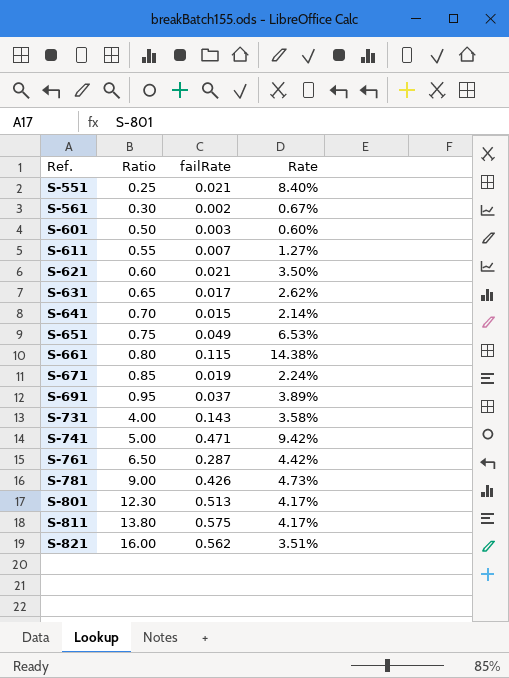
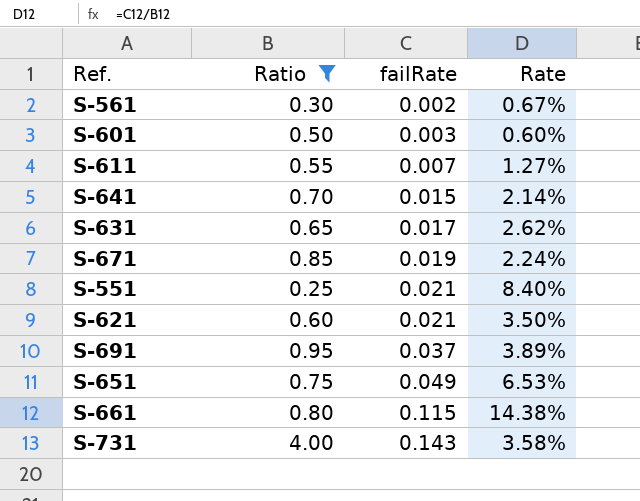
filter: none -> Ratio <= 4.00
row order: Ref. ascending -> failRate ascending

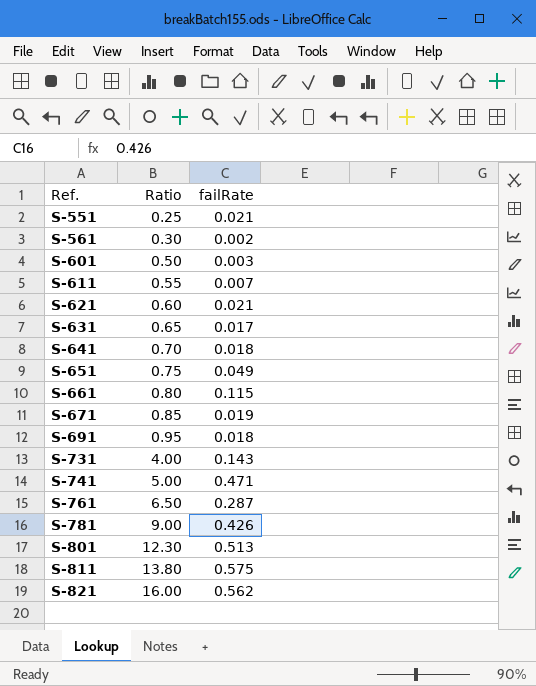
filter: Ratio <= 4.00 -> none
row order: failRate ascending -> Ref. ascending
column Rate | formula: [failRate] / [Ratio] -> none
S-641 | failRate: 0.015 -> 0.018
S-691 | failRate: 0.037 -> 0.018

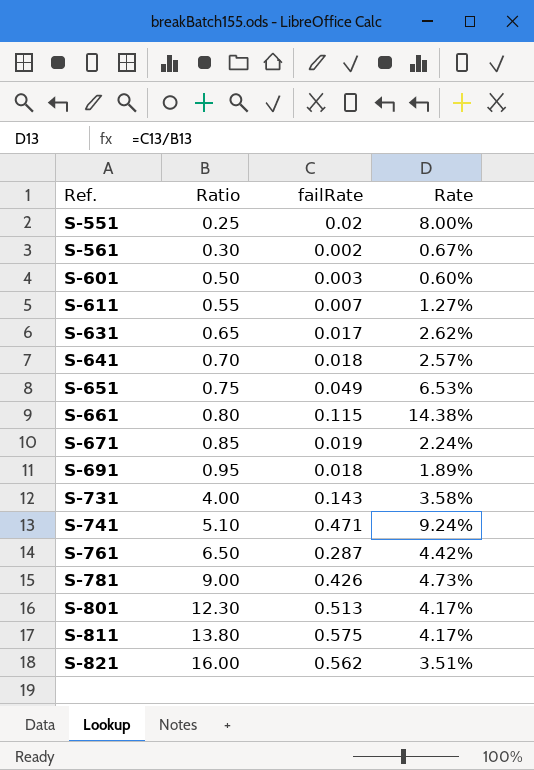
column Rate | formula: none -> [failRate] / [Ratio]
row S-621: 0.60 | 0.021 -> none
S-551 | failRate: 0.021 -> 0.02
S-741 | Ratio: 5.00 -> 5.10

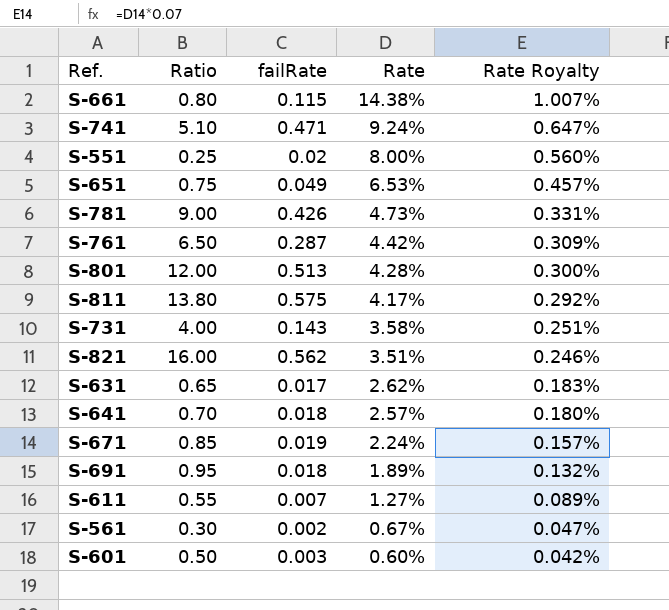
row order: Ref. ascending -> Rate descending
column Rate Royalty | formula: none -> [Rate] * 0.07
S-801 | Ratio: 12.30 -> 12.00
S-801 | Rate: 4.17% -> 4.28%

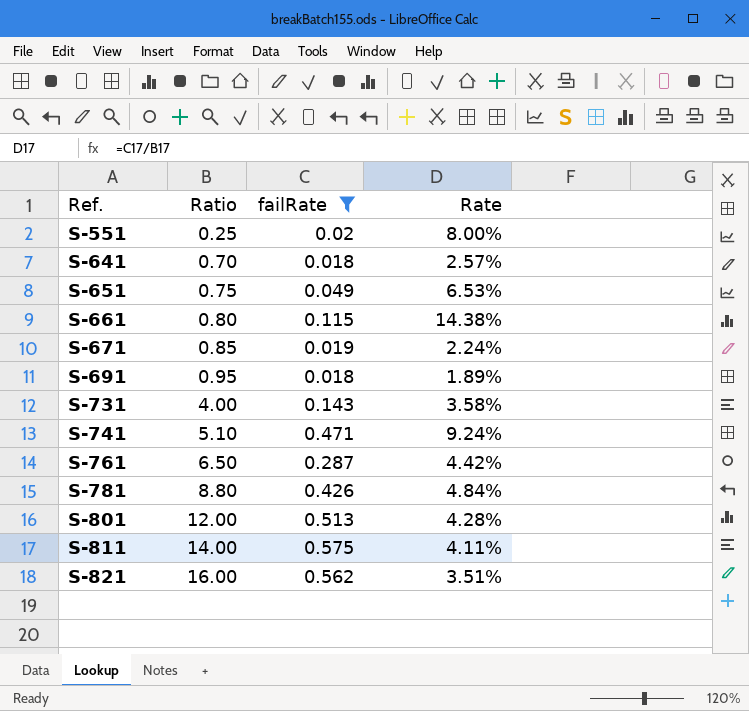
filter: none -> failRate >= 0.018
row order: Rate descending -> Ref. ascending
column Rate Royalty | formula: [Rate] * 0.07 -> none
S-781 | Ratio: 9.00 -> 8.80
S-781 | Rate: 4.73% -> 4.84%
S-811 | Ratio: 13.80 -> 14.00
S-811 | Rate: 4.17% -> 4.11%

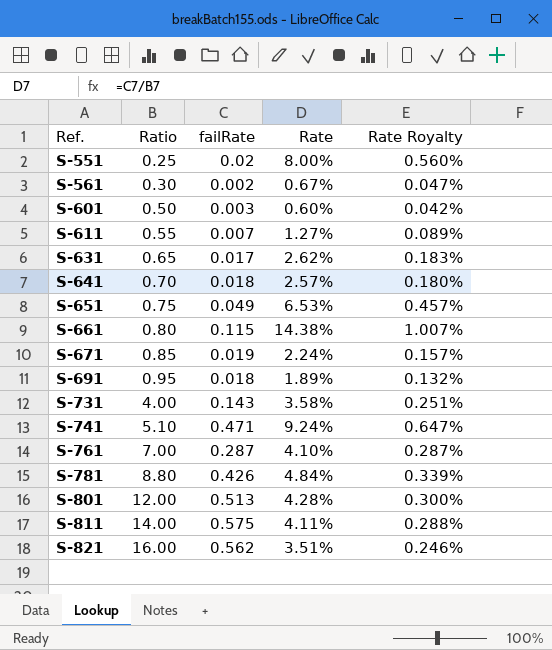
filter: failRate >= 0.018 -> none
column Rate Royalty | formula: none -> [Rate] * 0.07
S-761 | Ratio: 6.50 -> 7.00
S-761 | Rate: 4.42% -> 4.10%

